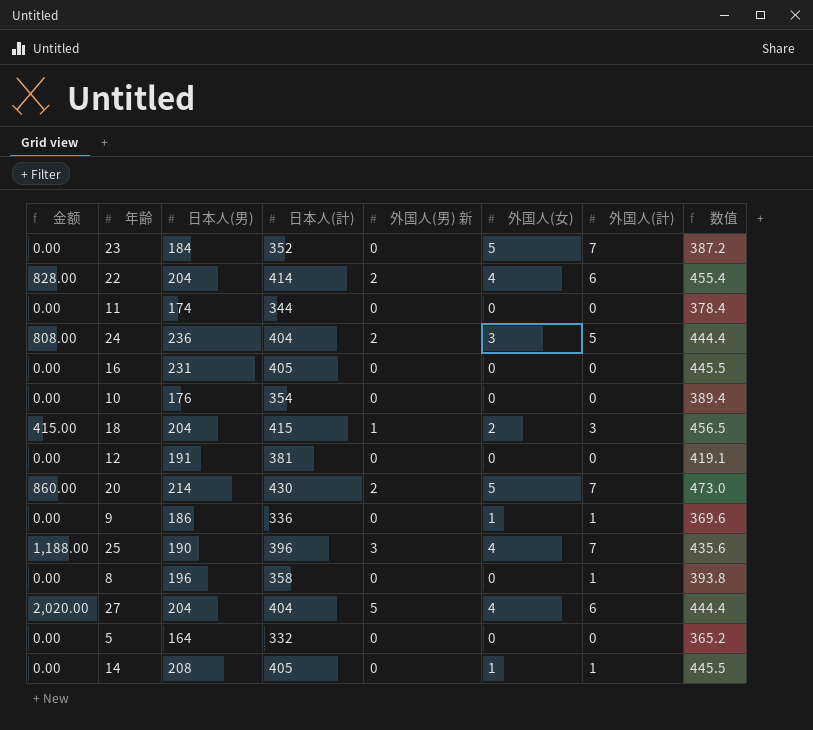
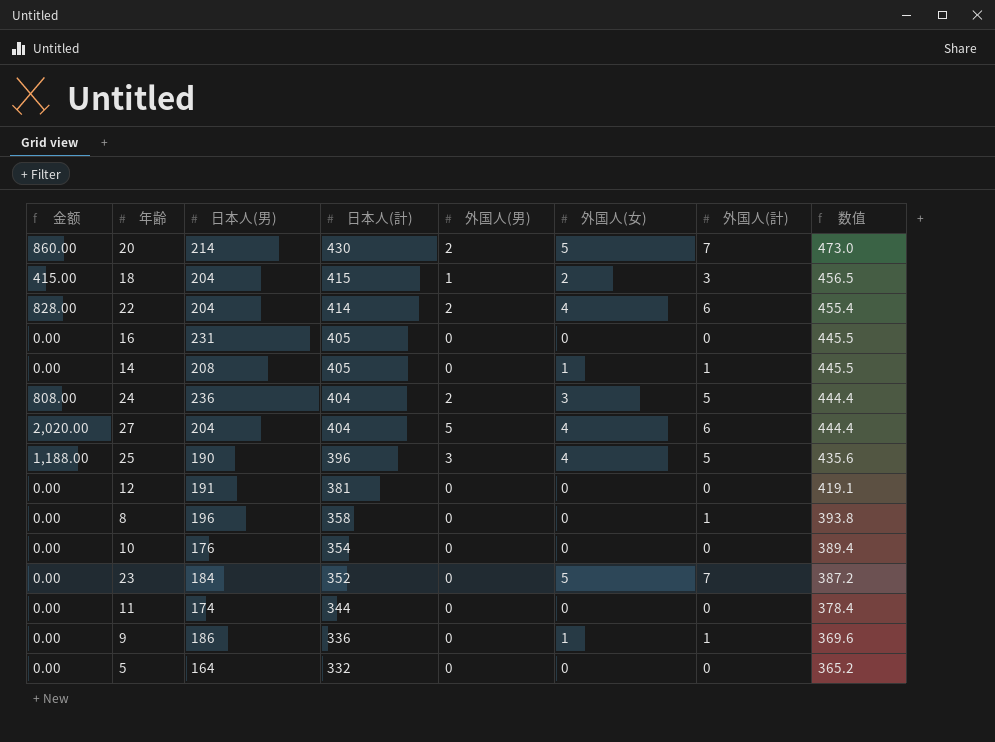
row order: none -> 日本人(計) descending
column name: 外国人(男) 新 -> 外国人(男)
25 | 外国人(計): 7 -> 5

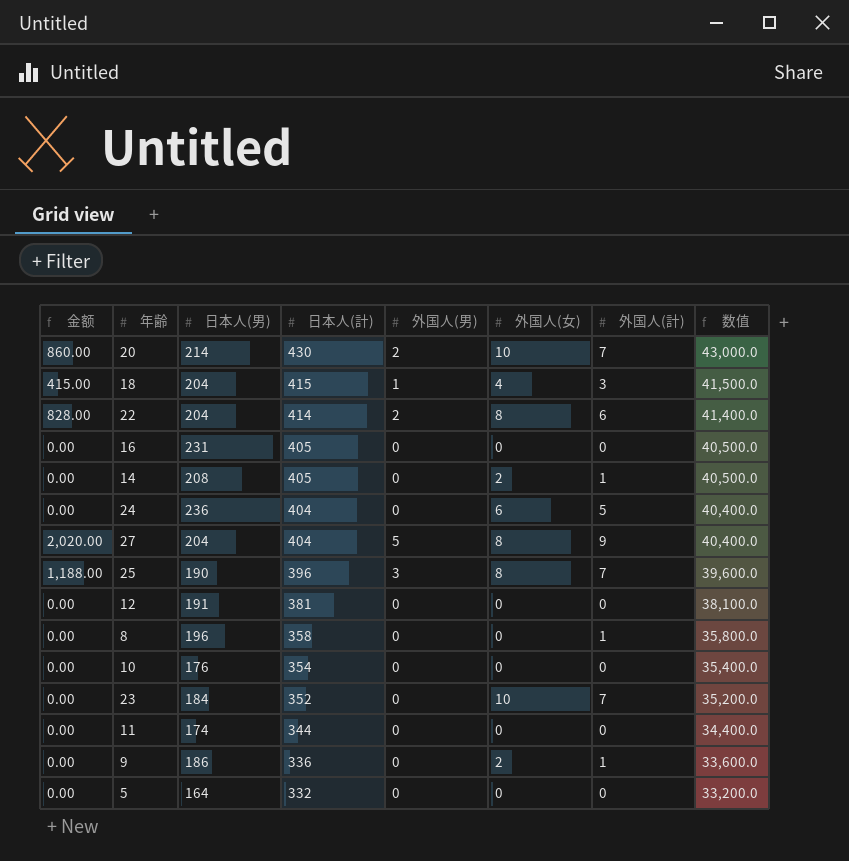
column 数值 | formula: [日本人(計)] * 1.1 -> [日本人(計)] * 100
20 | 外国人(女): 5 -> 10
18 | 外国人(女): 2 -> 4
22 | 外国人(女): 4 -> 8
14 | 外国人(女): 1 -> 2
24 | 金额: 808.00 -> 0.00
24 | 外国人(男): 2 -> 0
24 | 外国人(女): 3 -> 6
27 | 外国人(女): 4 -> 8
27 | 外国人(計): 6 -> 9
25 | 外国人(女): 4 -> 8
25 | 外国人(計): 5 -> 7
23 | 外国人(女): 5 -> 10
9 | 外国人(女): 1 -> 2

